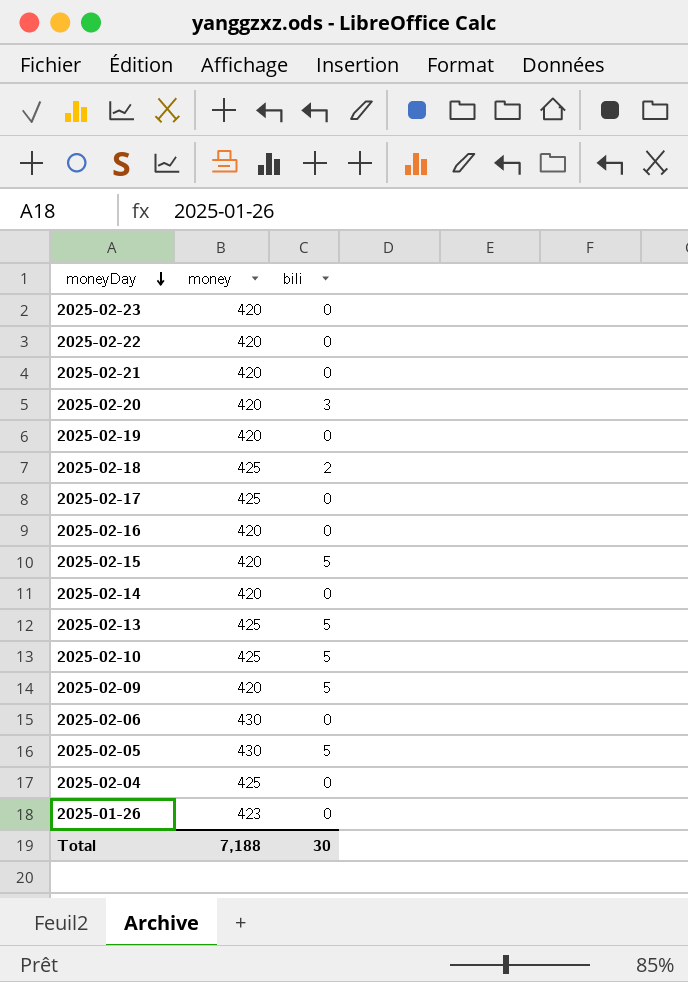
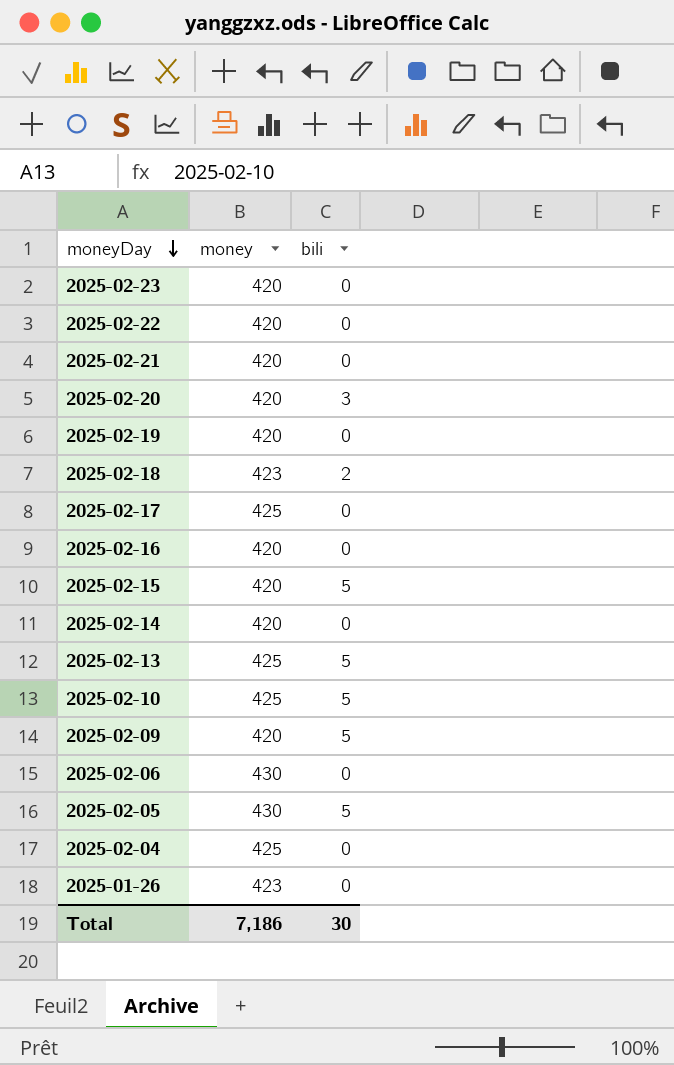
2025-02-18 | money: 425 -> 423
Total | money: 7,188 -> 7,186

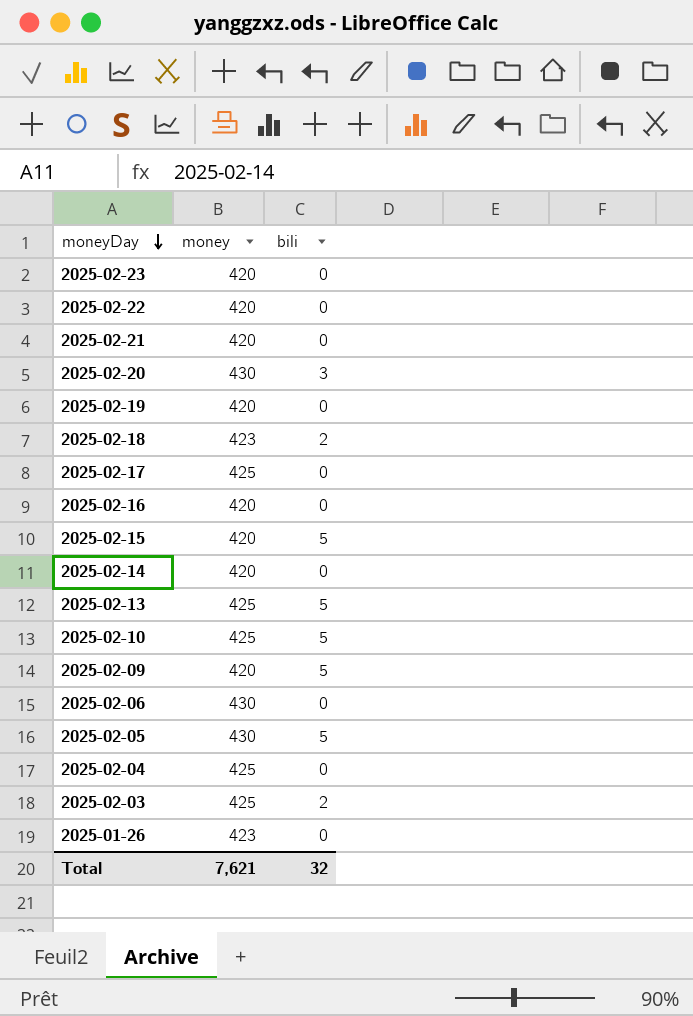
2025-02-20 | money: 420 -> 430
row 2025-02-03: none -> 425 | 2
Total | money: 7,186 -> 7,621
Total | bili: 30 -> 32

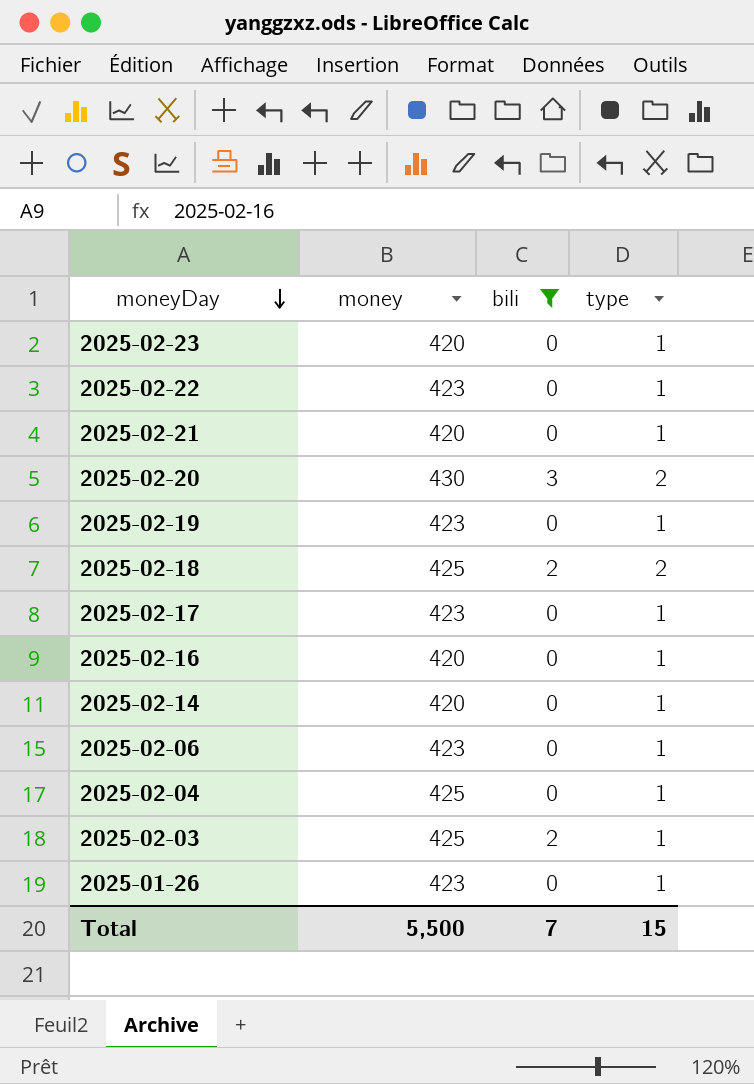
filter: none -> bili != 5
column type | position: none -> 4
2025-02-22 | money: 420 -> 423
2025-02-19 | money: 420 -> 423
2025-02-18 | money: 423 -> 425
2025-02-17 | money: 425 -> 423
2025-02-06 | money: 430 -> 423
Total | money: 7,621 -> 5,500
Total | bili: 32 -> 7

